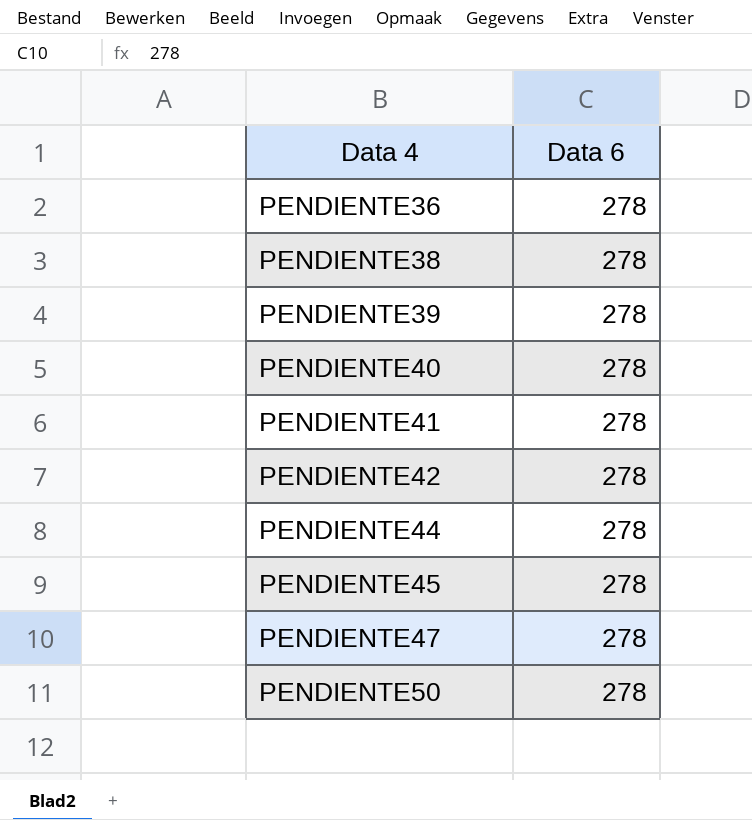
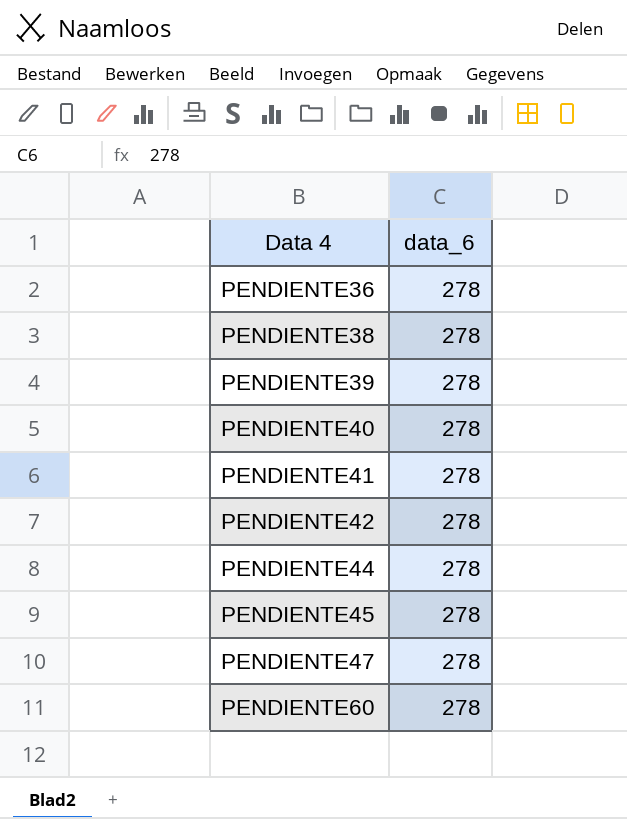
column name: Data 6 -> data_6
row PENDIENTE50: 278 -> none
row PENDIENTE60: none -> 278

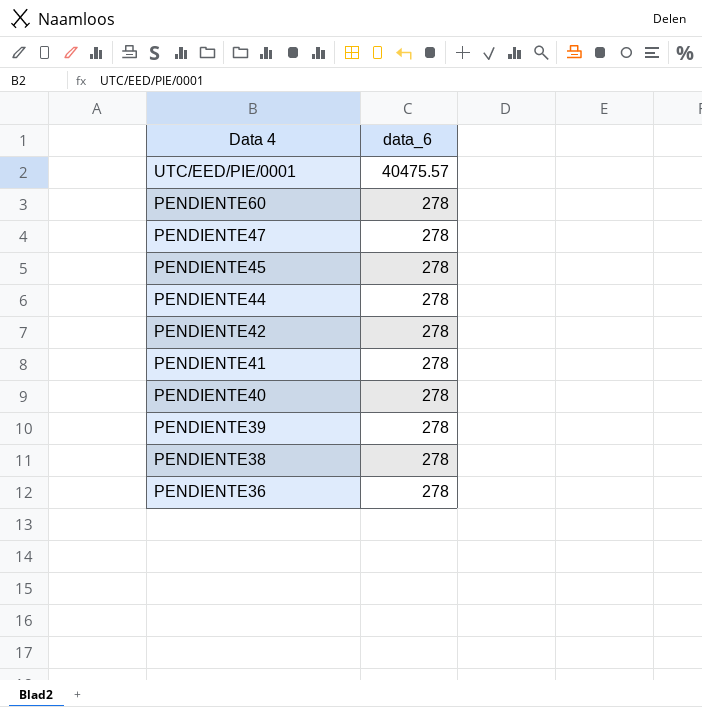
row order: Data 4 ascending -> Data 4 descending
row UTC/EED/PIE/0001: none -> 40475.57

